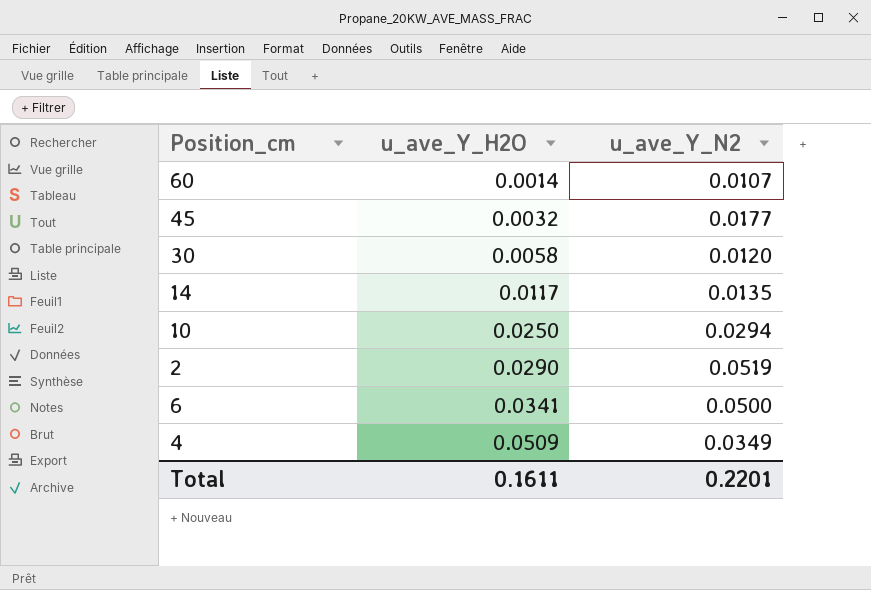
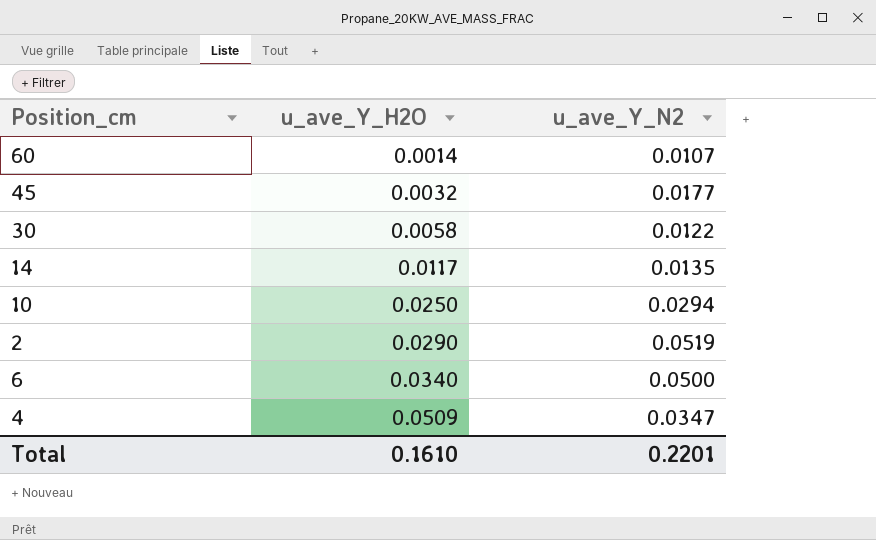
30 | u_ave_Y_N2: 0.0120 -> 0.0122
6 | u_ave_Y_H2O: 0.0341 -> 0.0340
4 | u_ave_Y_N2: 0.0349 -> 0.0347
Total | u_ave_Y_H2O: 0.1611 -> 0.1610

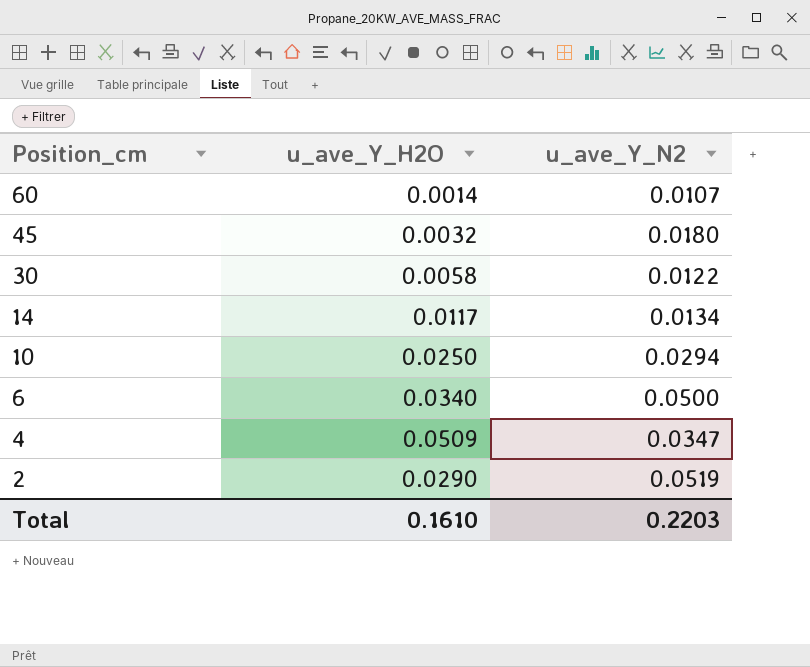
row order: u_ave_Y_H2O ascending -> Position_cm descending
45 | u_ave_Y_N2: 0.0177 -> 0.0180
14 | u_ave_Y_N2: 0.0135 -> 0.0134
Total | u_ave_Y_N2: 0.2201 -> 0.2203

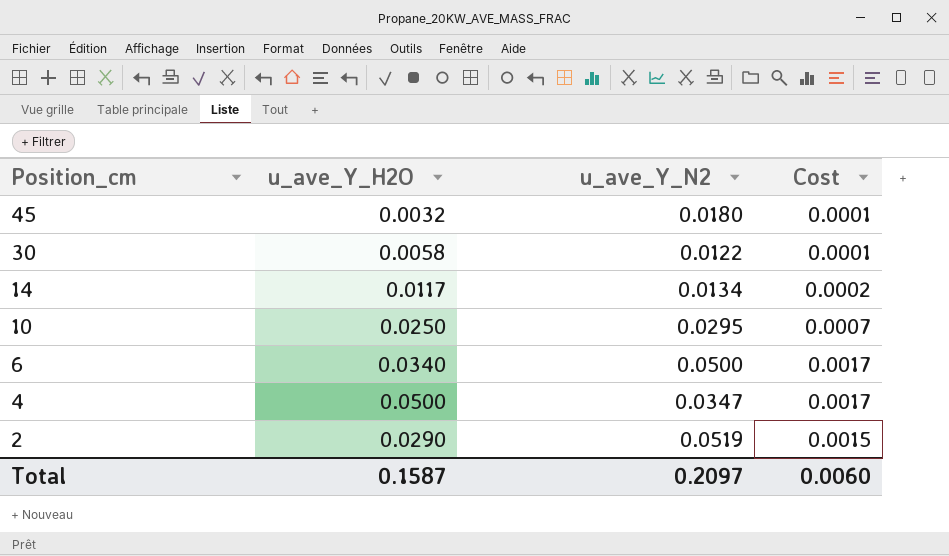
column Cost | formula: none -> [u_ave_Y_H2O] * [u_ave_Y_N2]
row 60: 0.0014 | 0.0107 -> none
10 | u_ave_Y_N2: 0.0294 -> 0.0295
4 | u_ave_Y_H2O: 0.0509 -> 0.0500
Total | u_ave_Y_H2O: 0.1610 -> 0.1587
Total | u_ave_Y_N2: 0.2203 -> 0.2097

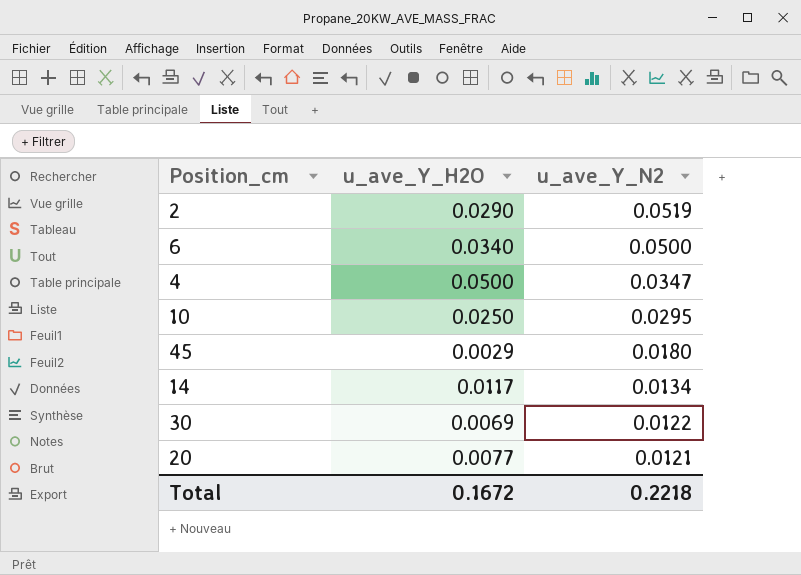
row order: Position_cm descending -> u_ave_Y_N2 descending
column Cost | formula: [u_ave_Y_H2O] * [u_ave_Y_N2] -> none
45 | u_ave_Y_H2O: 0.0032 -> 0.0029
30 | u_ave_Y_H2O: 0.0058 -> 0.0069
row 20: none -> 0.0077 | 0.0121
Total | u_ave_Y_H2O: 0.1587 -> 0.1672
Total | u_ave_Y_N2: 0.2097 -> 0.2218

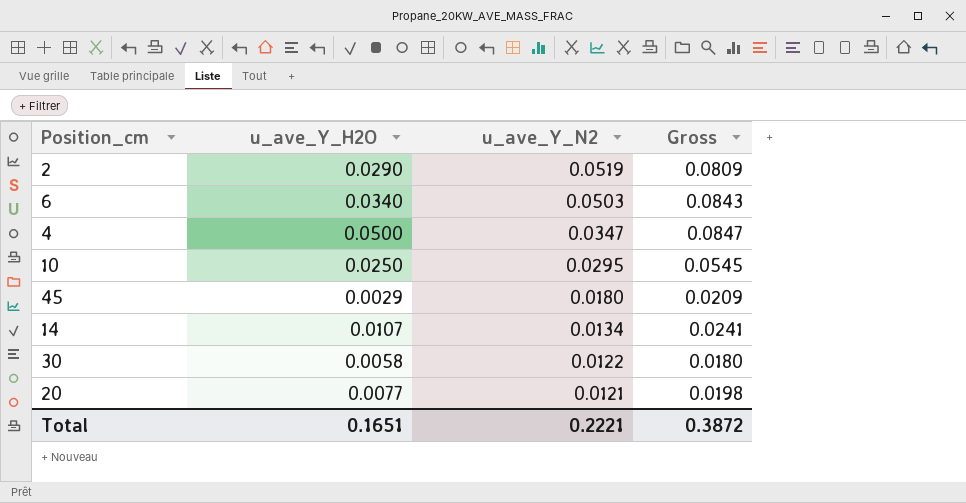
column Gross | formula: none -> [u_ave_Y_H2O] + [u_ave_Y_N2]
6 | u_ave_Y_N2: 0.0500 -> 0.0503
14 | u_ave_Y_H2O: 0.0117 -> 0.0107
30 | u_ave_Y_H2O: 0.0069 -> 0.0058
Total | u_ave_Y_H2O: 0.1672 -> 0.1651
Total | u_ave_Y_N2: 0.2218 -> 0.2221

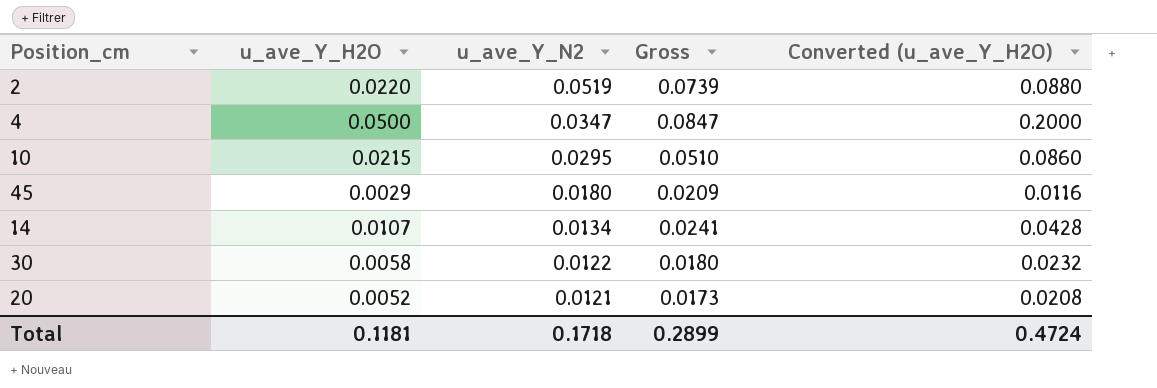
column Converted (u_ave_Y_H2O) | formula: none -> [u_ave_Y_H2O] * 4
row 6: 0.0340 | 0.0503 | 0.0843 -> none
2 | u_ave_Y_H2O: 0.0290 -> 0.0220
2 | Gross: 0.0809 -> 0.0739
10 | u_ave_Y_H2O: 0.0250 -> 0.0215
10 | Gross: 0.0545 -> 0.0510
20 | u_ave_Y_H2O: 0.0077 -> 0.0052
20 | Gross: 0.0198 -> 0.0173
Total | u_ave_Y_H2O: 0.1651 -> 0.1181
Total | u_ave_Y_N2: 0.2221 -> 0.1718
Total | Gross: 0.3872 -> 0.2899

